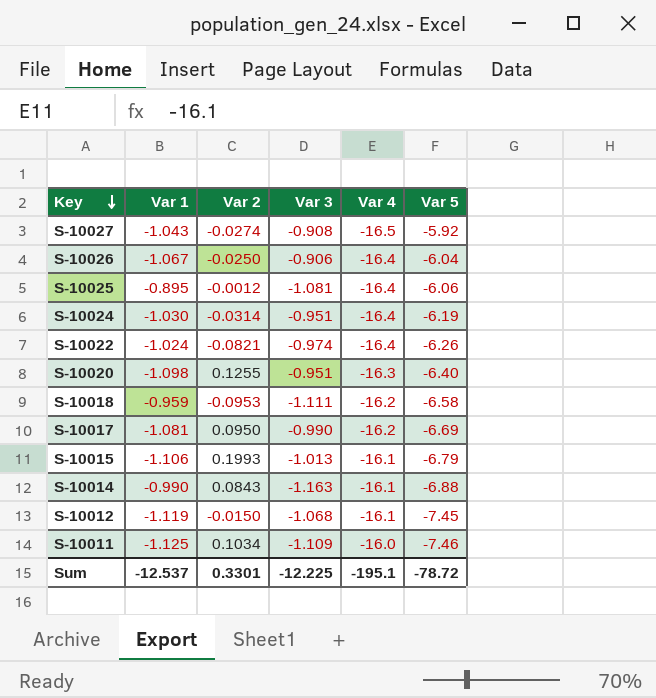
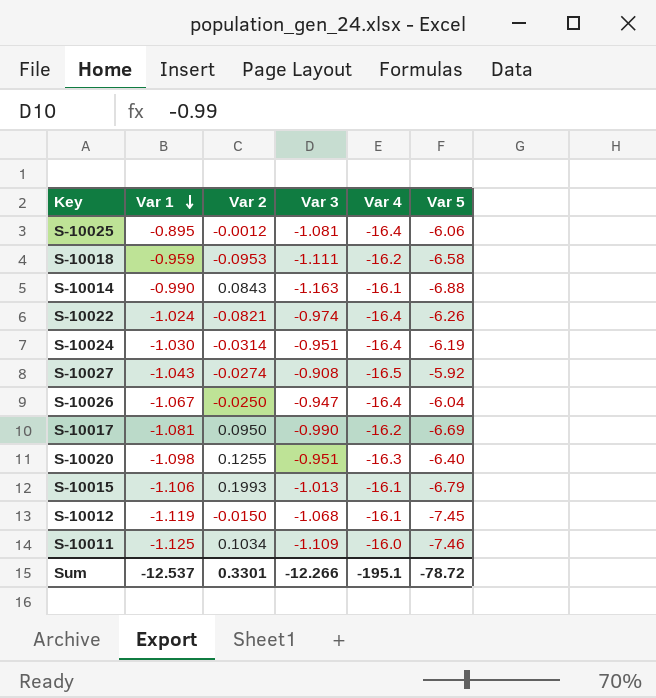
row order: Key descending -> Var 1 descending
S-10026 | Var 3: -0.906 -> -0.947
Sum | Var 3: -12.225 -> -12.266

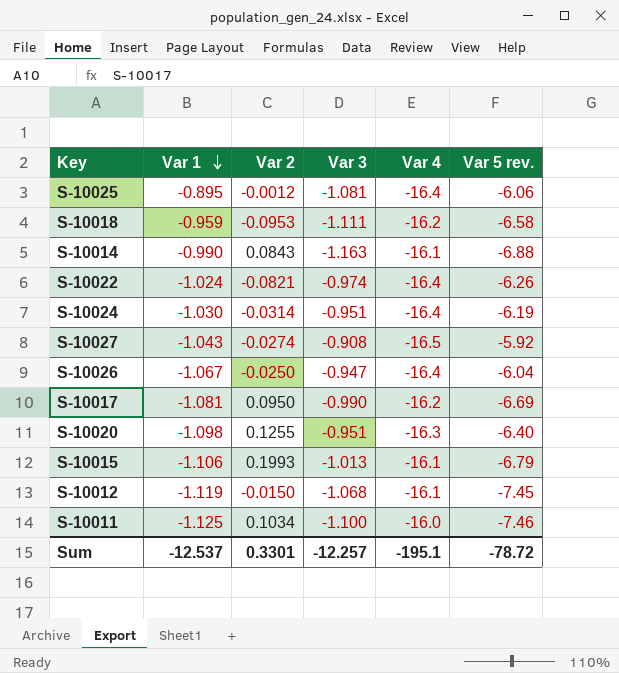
column name: Var 5 -> Var 5 rev.
S-10011 | Var 3: -1.109 -> -1.100
Sum | Var 3: -12.266 -> -12.257

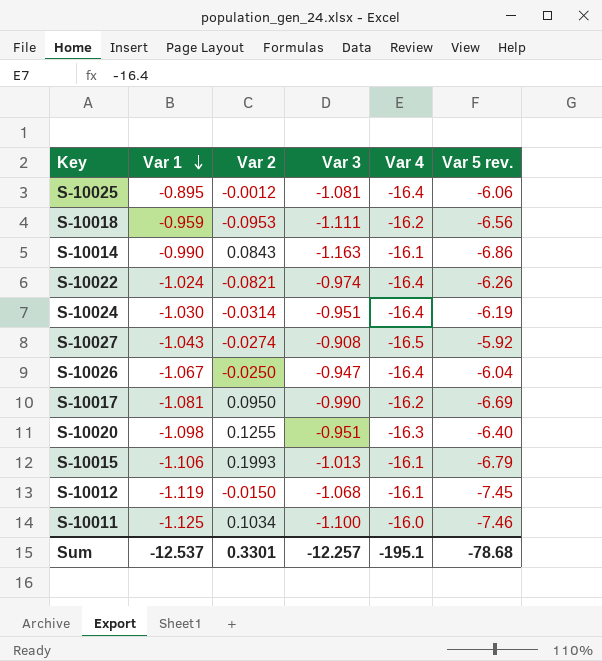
S-10018 | Var 5 rev.: -6.58 -> -6.56
S-10014 | Var 5 rev.: -6.88 -> -6.86
Sum | Var 5 rev.: -78.72 -> -78.68

